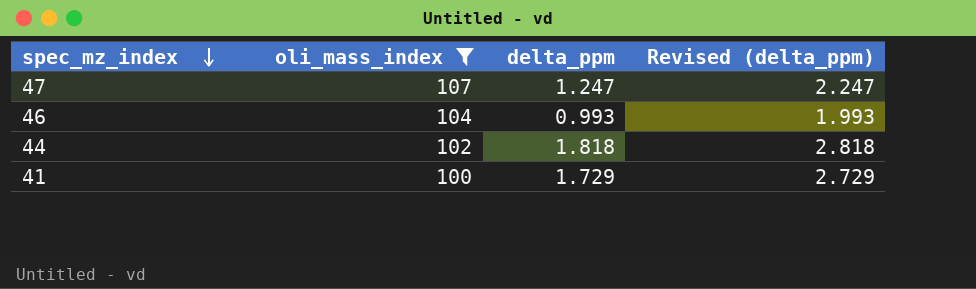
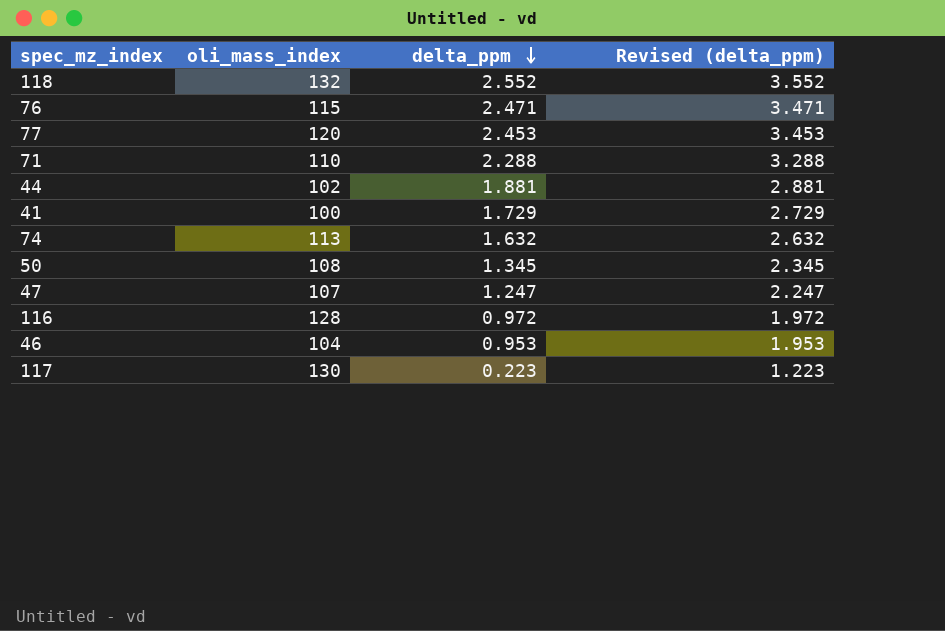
filter: oli_mass_index <= 107 -> none
row order: spec_mz_index descending -> delta_ppm descending
44 | delta_ppm: 1.818 -> 1.881
44 | Revised (delta_ppm): 2.818 -> 2.881
46 | delta_ppm: 0.993 -> 0.953
46 | Revised (delta_ppm): 1.993 -> 1.953

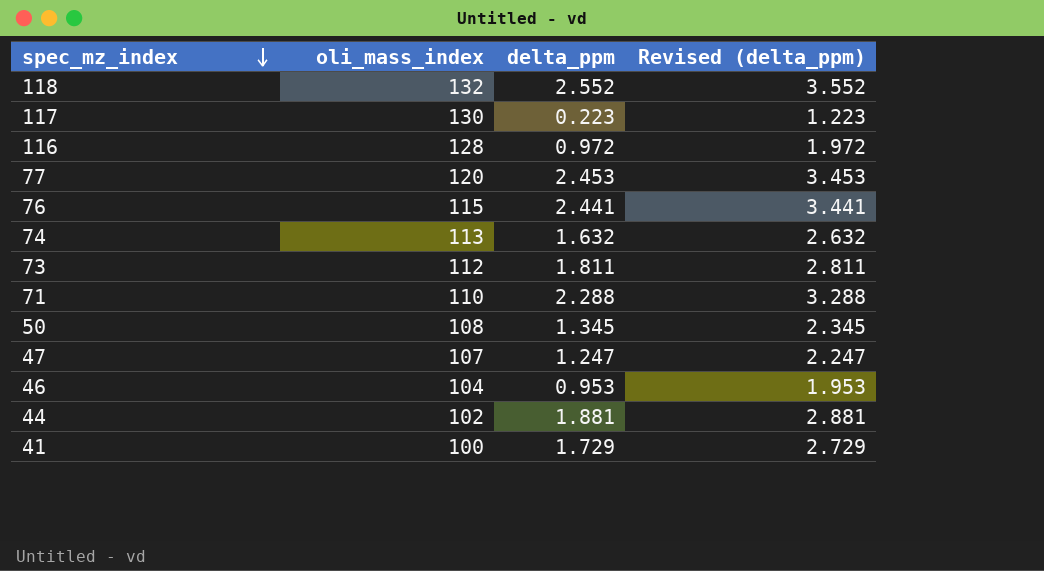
row order: delta_ppm descending -> spec_mz_index descending
76 | delta_ppm: 2.471 -> 2.441
76 | Revised (delta_ppm): 3.471 -> 3.441
row 73: none -> 112 | 1.811 | 2.811

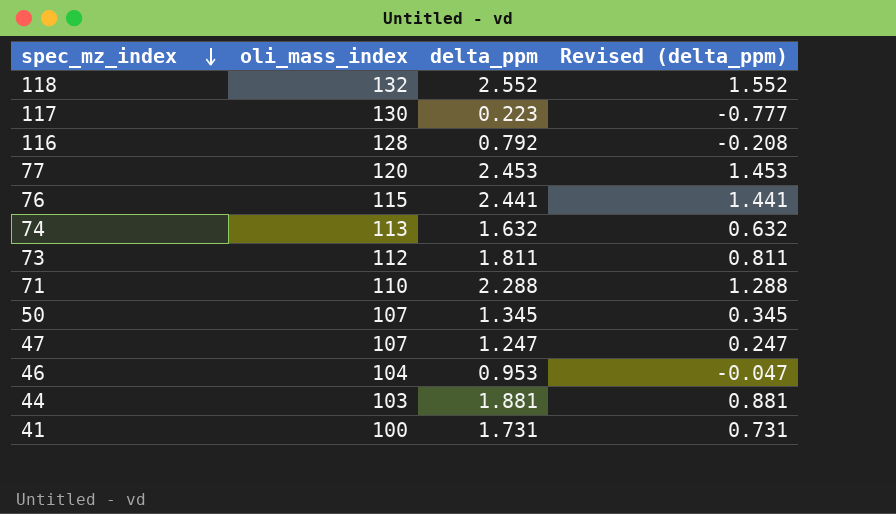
column Revised (delta_ppm) | formula: [delta_ppm] + 1 -> [delta_ppm] - 1
116 | delta_ppm: 0.972 -> 0.792
50 | oli_mass_index: 108 -> 107
44 | oli_mass_index: 102 -> 103
41 | delta_ppm: 1.729 -> 1.731

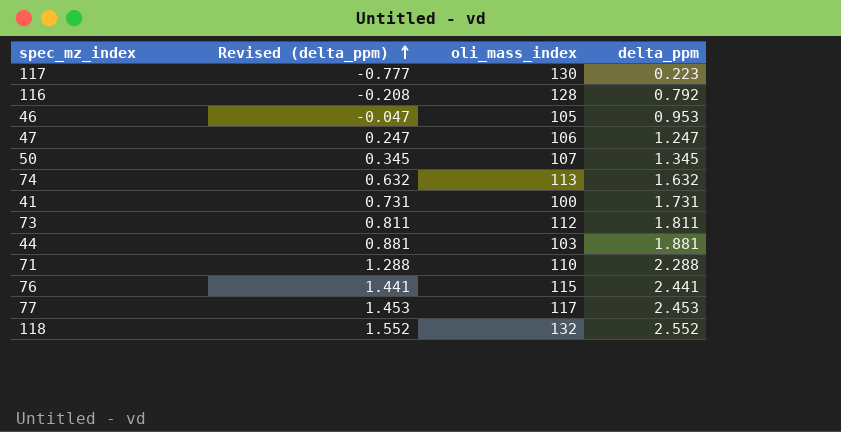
row order: spec_mz_index descending -> Revised (delta_ppm) ascending
column Revised (delta_ppm) | position: 4 -> 2
46 | oli_mass_index: 104 -> 105
47 | oli_mass_index: 107 -> 106
77 | oli_mass_index: 120 -> 117

